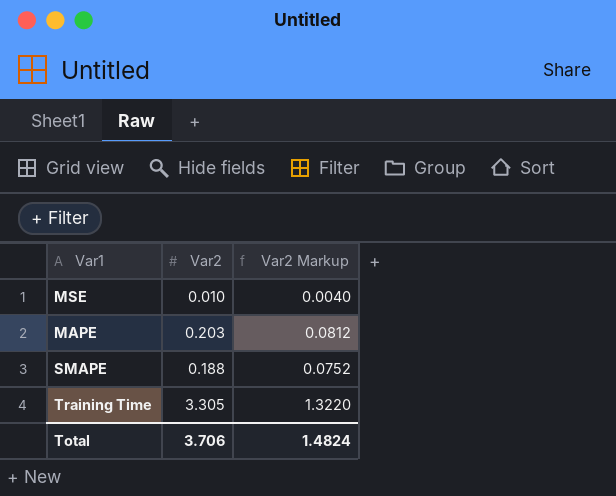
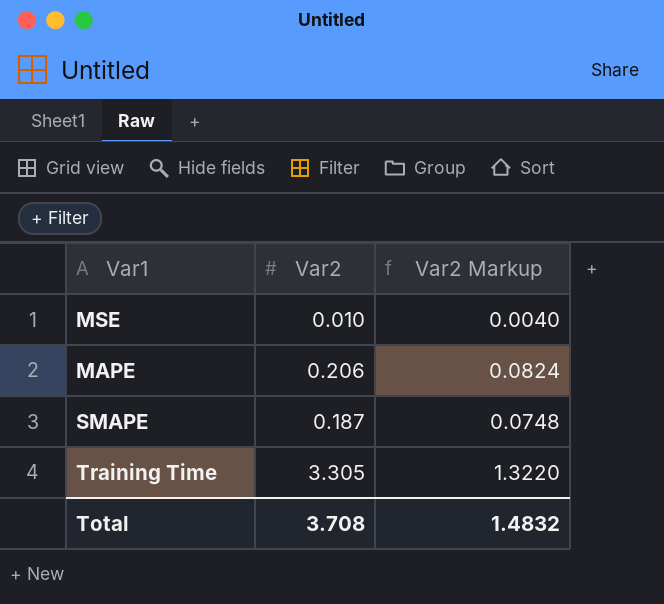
MAPE | Var2: 0.203 -> 0.206
MAPE | Var2 Markup: 0.0812 -> 0.0824
SMAPE | Var2: 0.188 -> 0.187
SMAPE | Var2 Markup: 0.0752 -> 0.0748
Total | Var2: 3.706 -> 3.708
Total | Var2 Markup: 1.4824 -> 1.4832

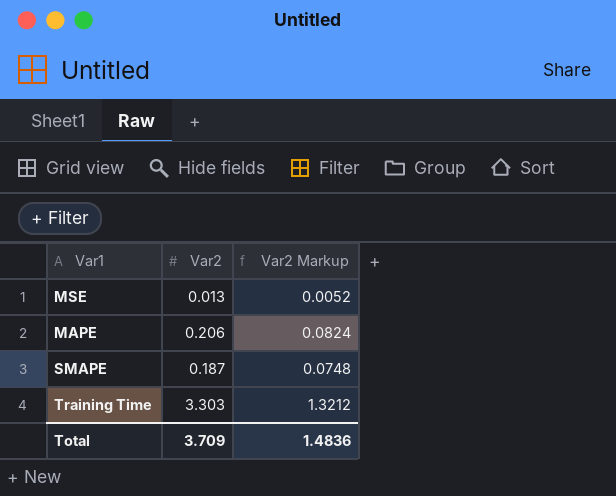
MSE | Var2: 0.010 -> 0.013
MSE | Var2 Markup: 0.0040 -> 0.0052
Training Time | Var2: 3.305 -> 3.303
Training Time | Var2 Markup: 1.3220 -> 1.3212
Total | Var2: 3.708 -> 3.709
Total | Var2 Markup: 1.4832 -> 1.4836

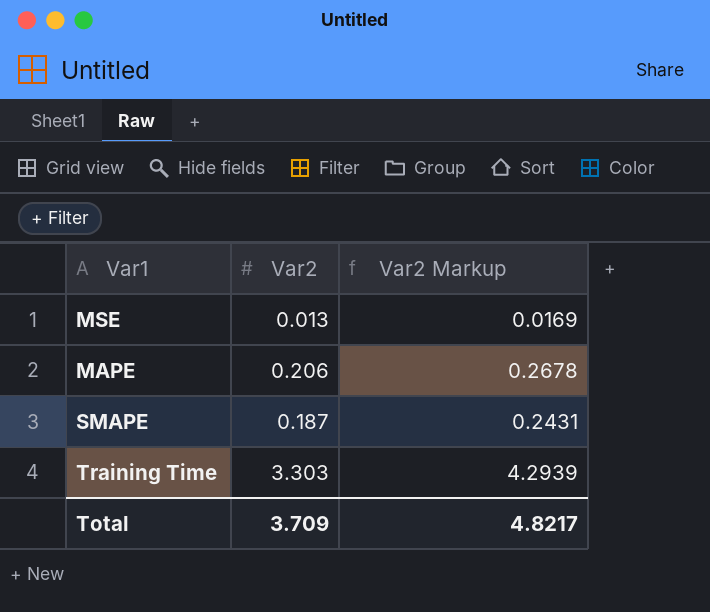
column Var2 Markup | formula: [Var2] * 0.4 -> [Var2] * 1.3
Total | Var2 Markup: 1.4836 -> 4.8217

